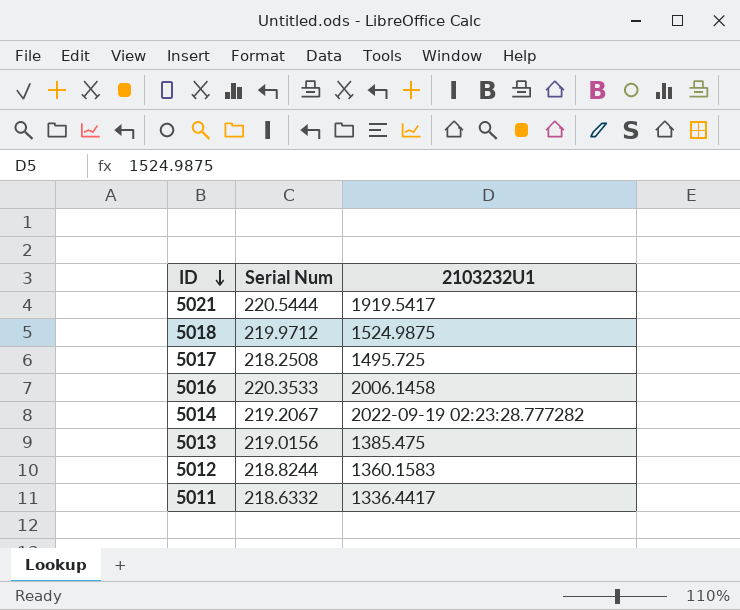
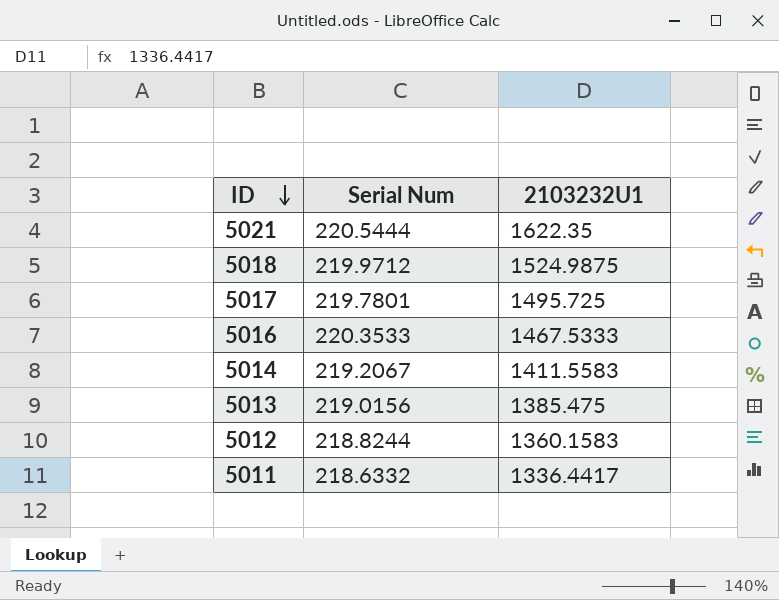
5021 | 2103232U1: 1919.5417 -> 1622.35
5017 | Serial Num: 218.2508 -> 219.7801
5016 | 2103232U1: 2006.1458 -> 1467.5333
5014 | 2103232U1: 2022-09-19 02:23:28.777282 -> 1411.5583

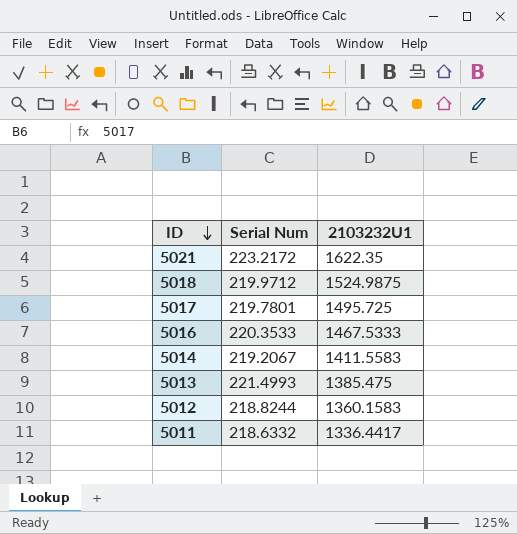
5021 | Serial Num: 220.5444 -> 223.2172
5013 | Serial Num: 219.0156 -> 221.4993

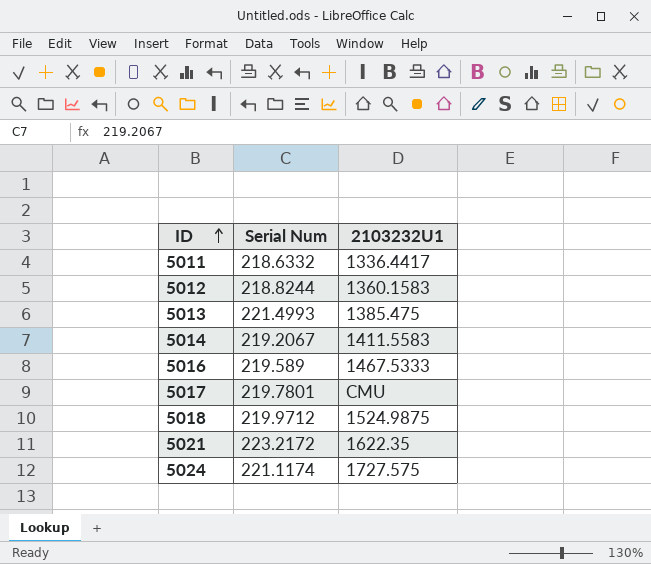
row order: ID descending -> ID ascending
5016 | Serial Num: 220.3533 -> 219.589
5017 | 2103232U1: 1495.725 -> CMU
row 5024: none -> 221.1174 | 1727.575

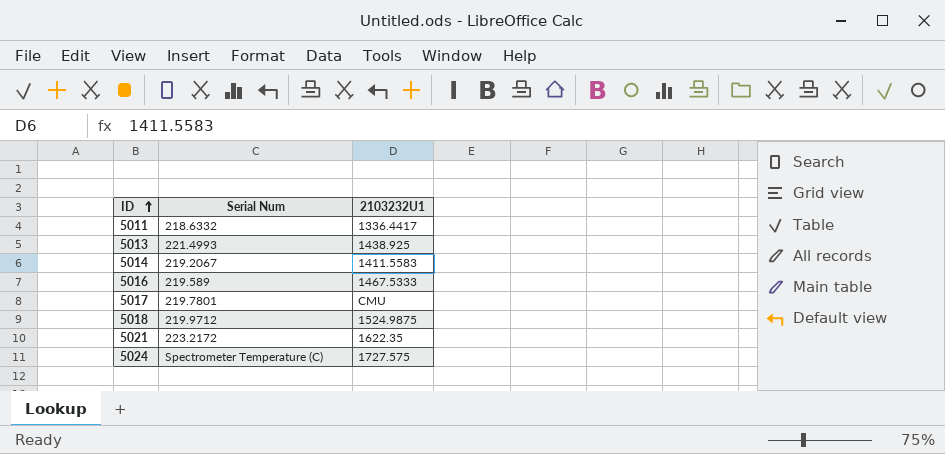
row 5012: 218.8244 | 1360.1583 -> none
5013 | 2103232U1: 1385.475 -> 1438.925
5024 | Serial Num: 221.1174 -> Spectrometer Temperature (C)

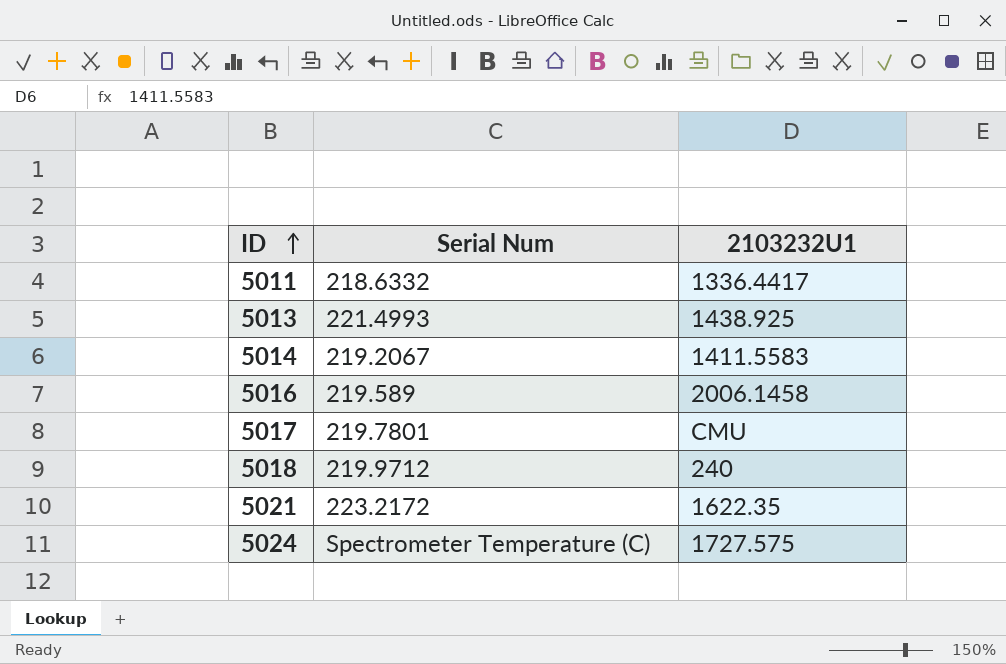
5016 | 2103232U1: 1467.5333 -> 2006.1458
5018 | 2103232U1: 1524.9875 -> 240

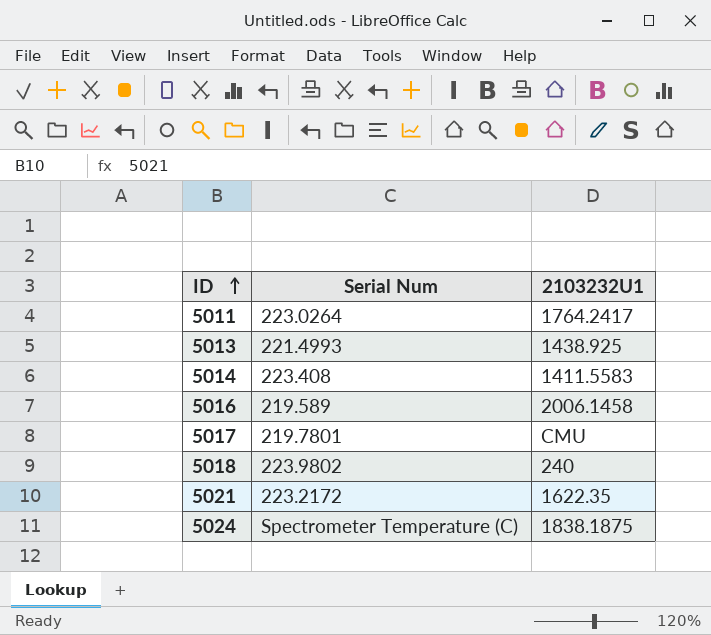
5011 | Serial Num: 218.6332 -> 223.0264
5011 | 2103232U1: 1336.4417 -> 1764.2417
5014 | Serial Num: 219.2067 -> 223.408
5018 | Serial Num: 219.9712 -> 223.9802
5024 | 2103232U1: 1727.575 -> 1838.1875

